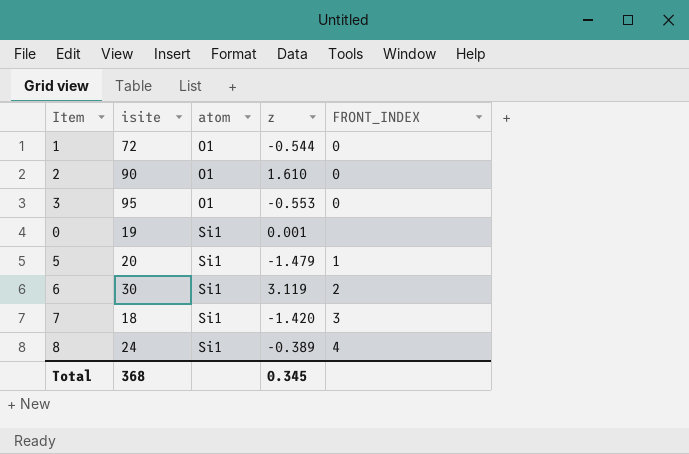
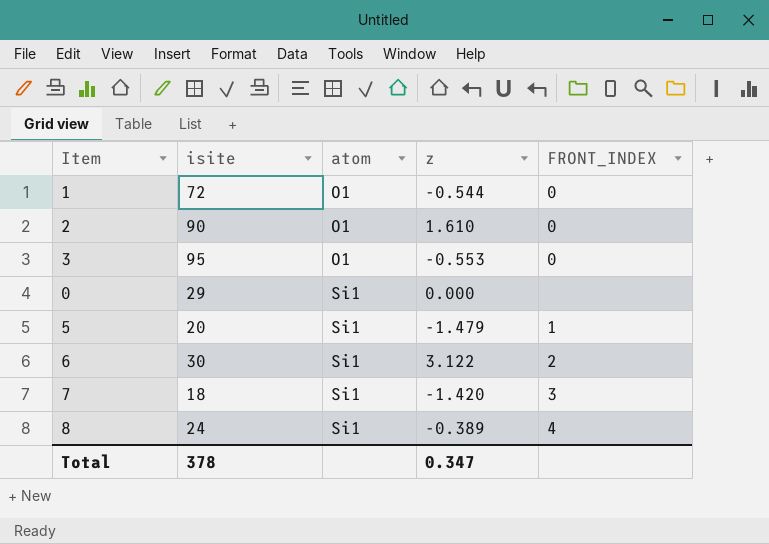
0 | isite: 19 -> 29
0 | z: 0.001 -> 0.000
6 | z: 3.119 -> 3.122
Total | isite: 368 -> 378
Total | z: 0.345 -> 0.347

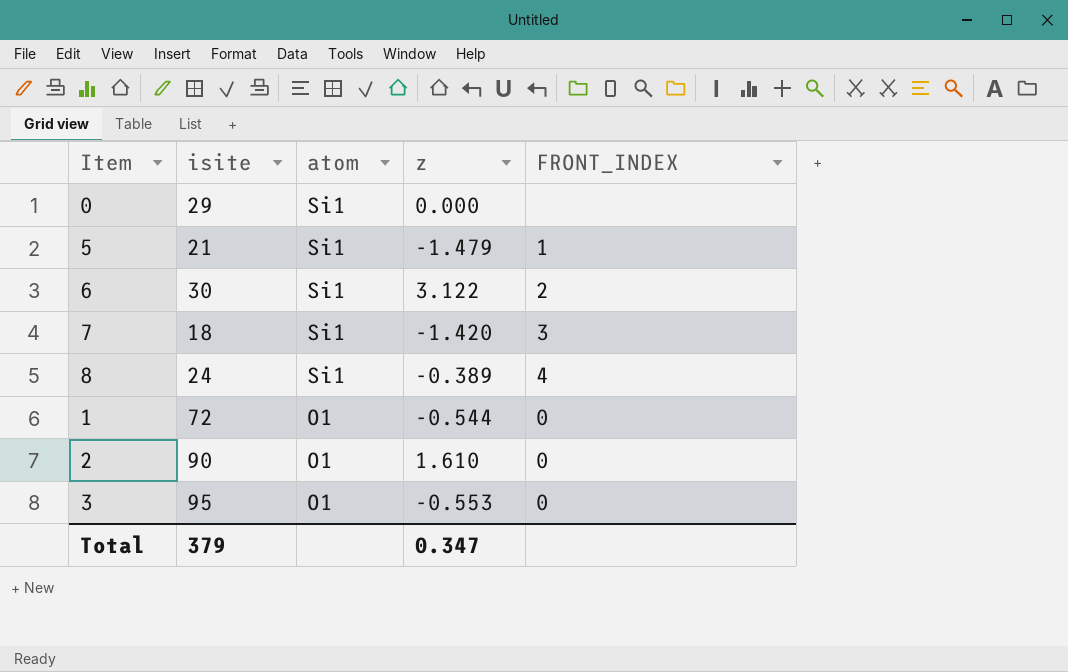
row order: atom ascending -> atom descending
5 | isite: 20 -> 21
Total | isite: 378 -> 379

